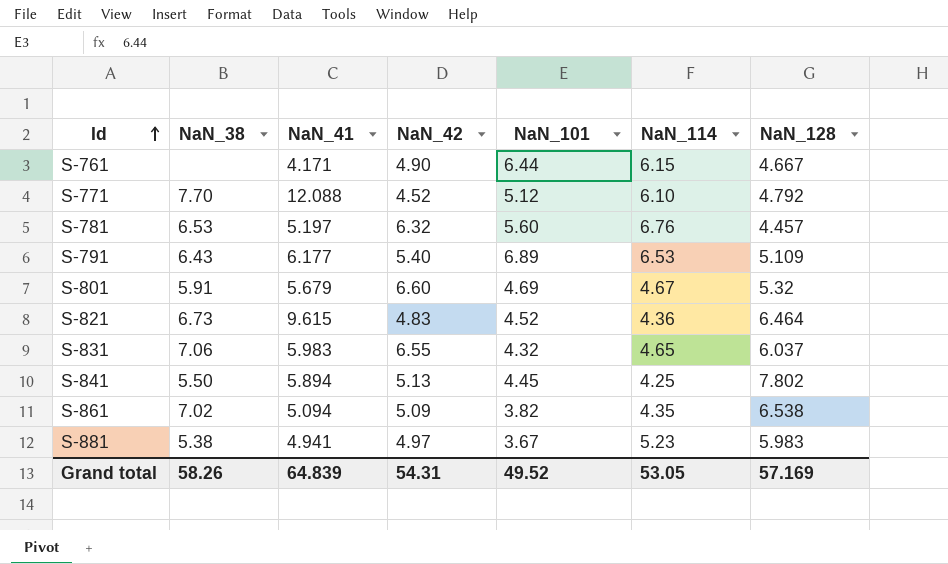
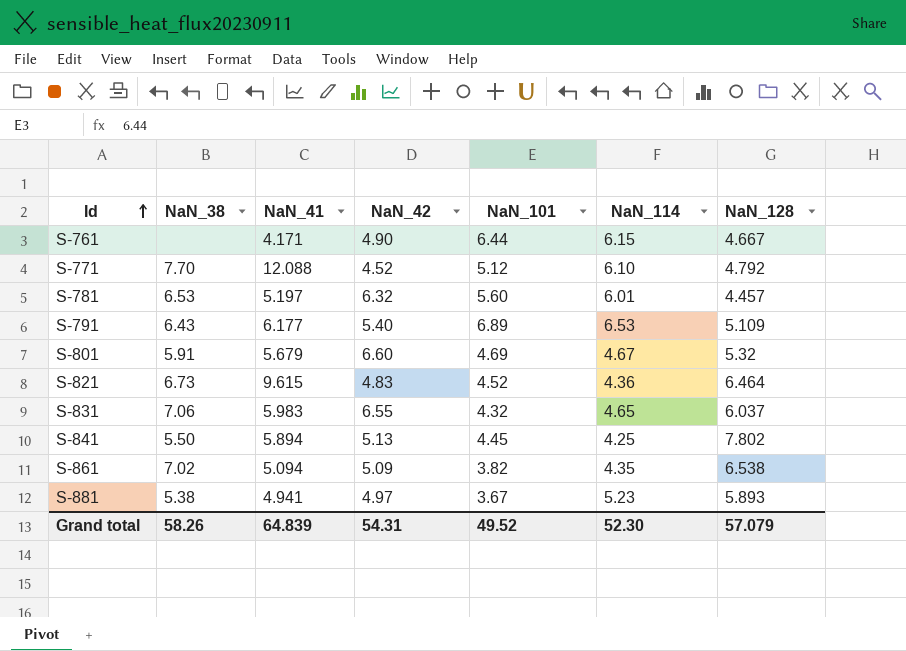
S-781 | NaN_114: 6.76 -> 6.01
S-881 | NaN_128: 5.983 -> 5.893
Grand total | NaN_114: 53.05 -> 52.30
Grand total | NaN_128: 57.169 -> 57.079

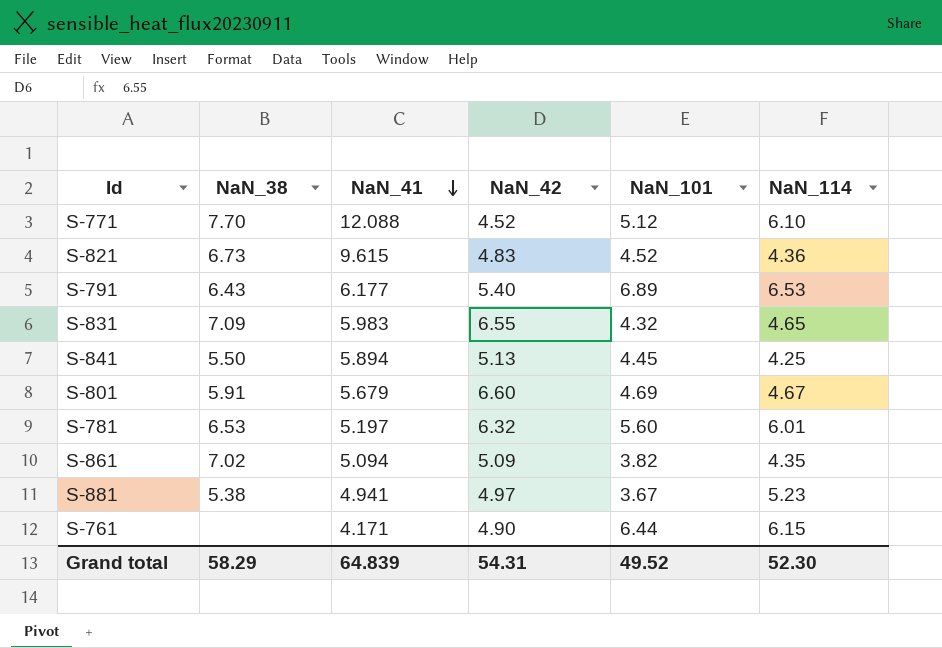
row order: Id ascending -> NaN_41 descending
column NaN_128 | position: 7 -> none
S-831 | NaN_38: 7.06 -> 7.09
Grand total | NaN_38: 58.26 -> 58.29

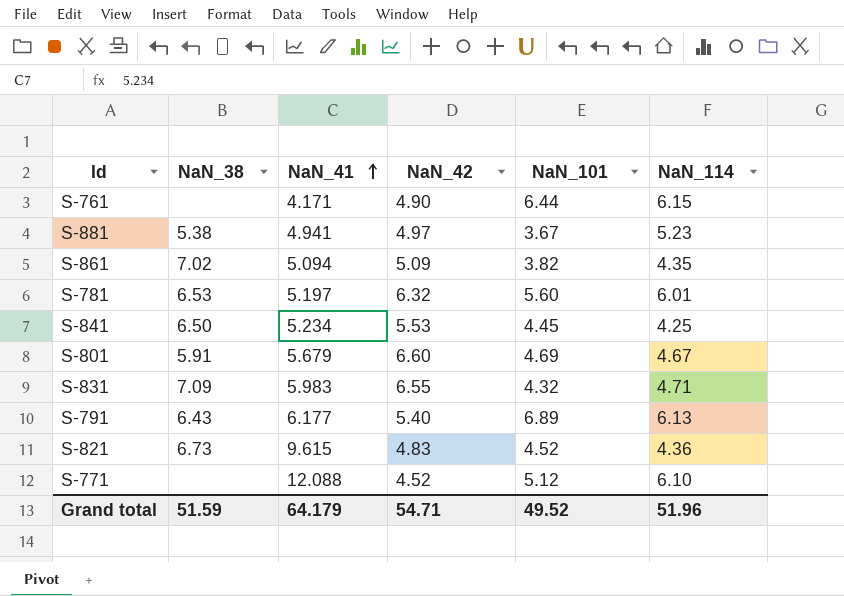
row order: NaN_41 descending -> NaN_41 ascending
S-841 | NaN_38: 5.50 -> 6.50
S-841 | NaN_41: 5.894 -> 5.234
S-841 | NaN_42: 5.13 -> 5.53
S-831 | NaN_114: 4.65 -> 4.71
S-791 | NaN_114: 6.53 -> 6.13
S-771 | NaN_38: 7.70 -> none
Grand total | NaN_38: 58.29 -> 51.59
Grand total | NaN_41: 64.839 -> 64.179
Grand total | NaN_42: 54.31 -> 54.71
Grand total | NaN_114: 52.30 -> 51.96

